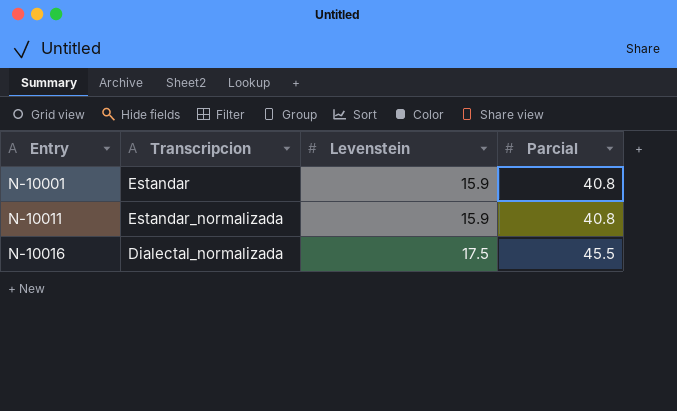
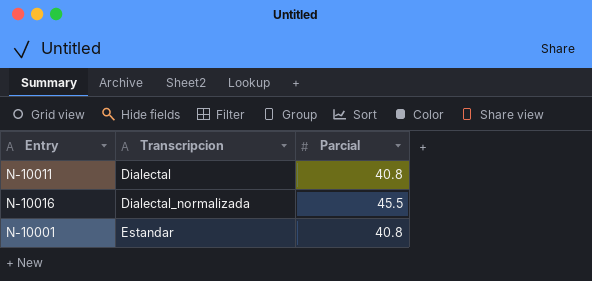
row order: Entry ascending -> Transcripcion ascending
column Levenstein | position: 3 -> none
N-10011 | Transcripcion: Estandar_normalizada -> Dialectal

